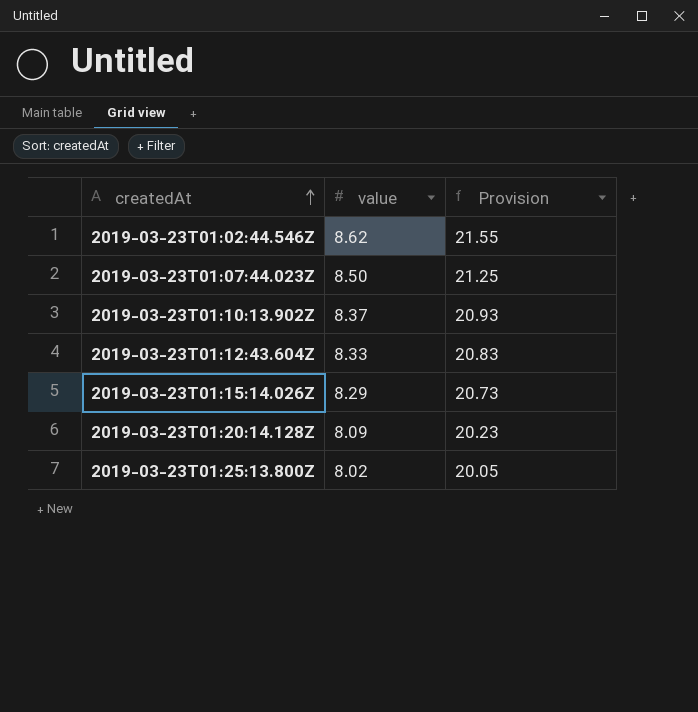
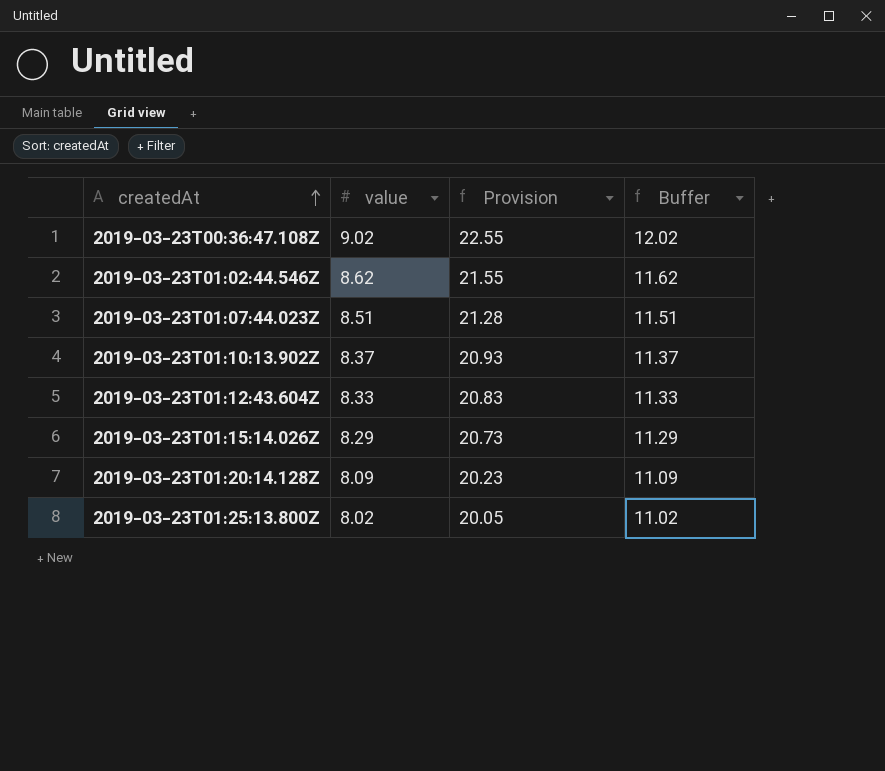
column Buffer | formula: none -> [value] + 3
row 2019-03-23T00:36:47.108Z: none -> 9.02 | 22.55 | 12.02
2019-03-23T01:07:44.023Z | value: 8.50 -> 8.51
2019-03-23T01:07:44.023Z | Provision: 21.25 -> 21.28

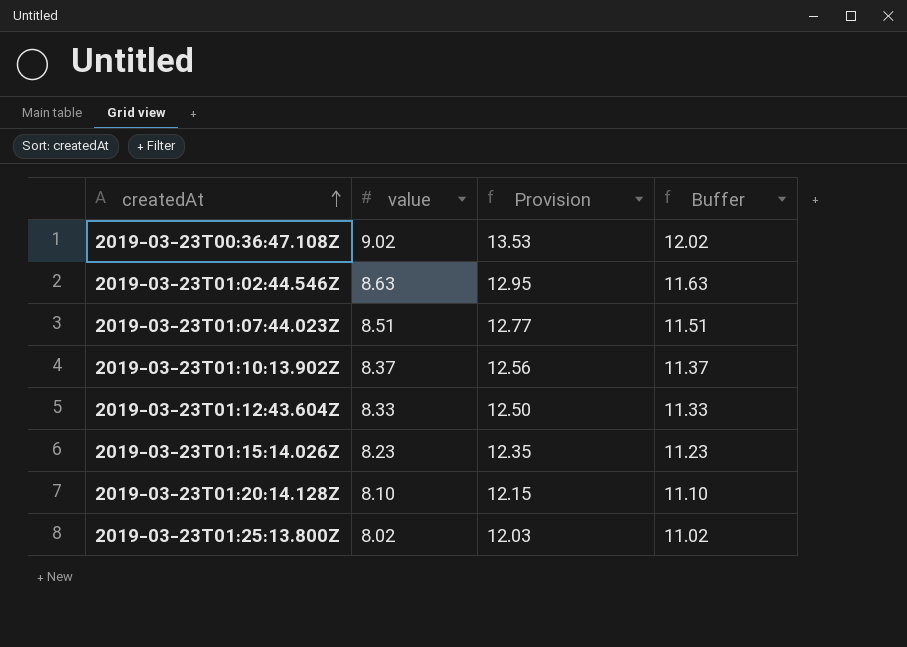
column Provision | formula: [value] * 2.5 -> [value] * 1.5
2019-03-23T01:02:44.546Z | value: 8.62 -> 8.63
2019-03-23T01:02:44.546Z | Buffer: 11.62 -> 11.63
2019-03-23T01:15:14.026Z | value: 8.29 -> 8.23
2019-03-23T01:15:14.026Z | Buffer: 11.29 -> 11.23
2019-03-23T01:20:14.128Z | value: 8.09 -> 8.10
2019-03-23T01:20:14.128Z | Buffer: 11.09 -> 11.10

